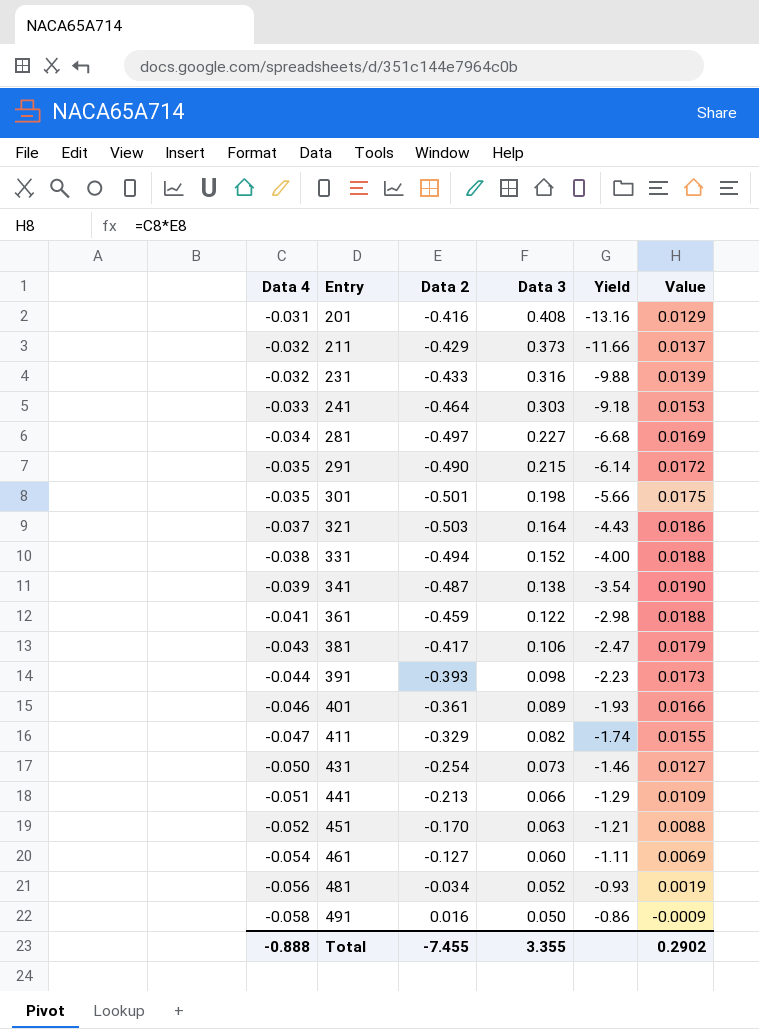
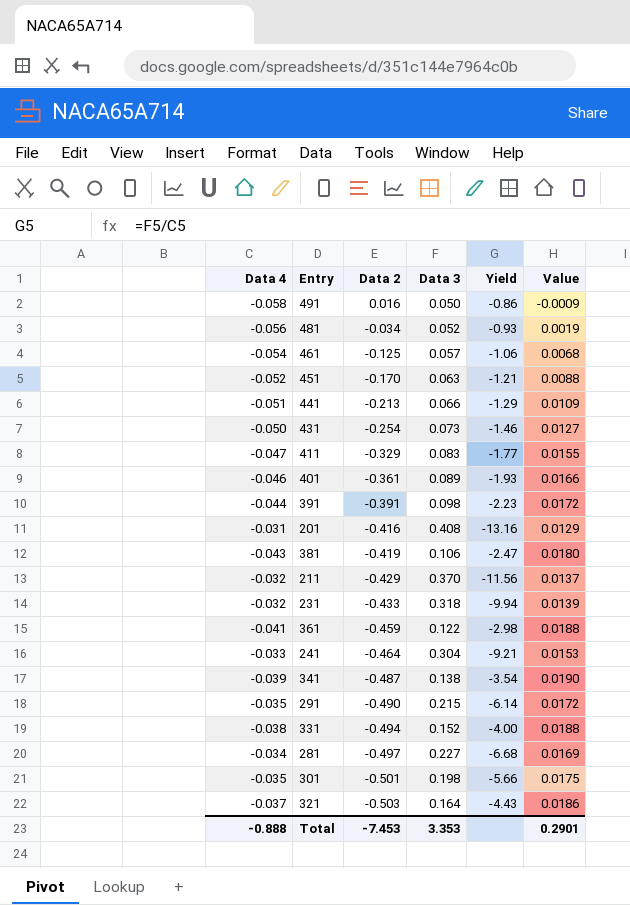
row order: Data 4 descending -> Data 2 descending
461 | Data 2: -0.127 -> -0.125
461 | Data 3: 0.060 -> 0.057
461 | Yield: -1.11 -> -1.06
461 | Value: 0.0069 -> 0.0068
411 | Data 3: 0.082 -> 0.083
411 | Yield: -1.74 -> -1.77
391 | Data 2: -0.393 -> -0.391
391 | Value: 0.0173 -> 0.0172
381 | Data 2: -0.417 -> -0.419
381 | Value: 0.0179 -> 0.0180
211 | Data 3: 0.373 -> 0.370
211 | Yield: -11.66 -> -11.56
231 | Data 3: 0.316 -> 0.318
231 | Yield: -9.88 -> -9.94
241 | Data 3: 0.303 -> 0.304
241 | Yield: -9.18 -> -9.21
Total | Data 2: -7.455 -> -7.453
Total | Data 3: 3.355 -> 3.353
Total | Value: 0.2902 -> 0.2901

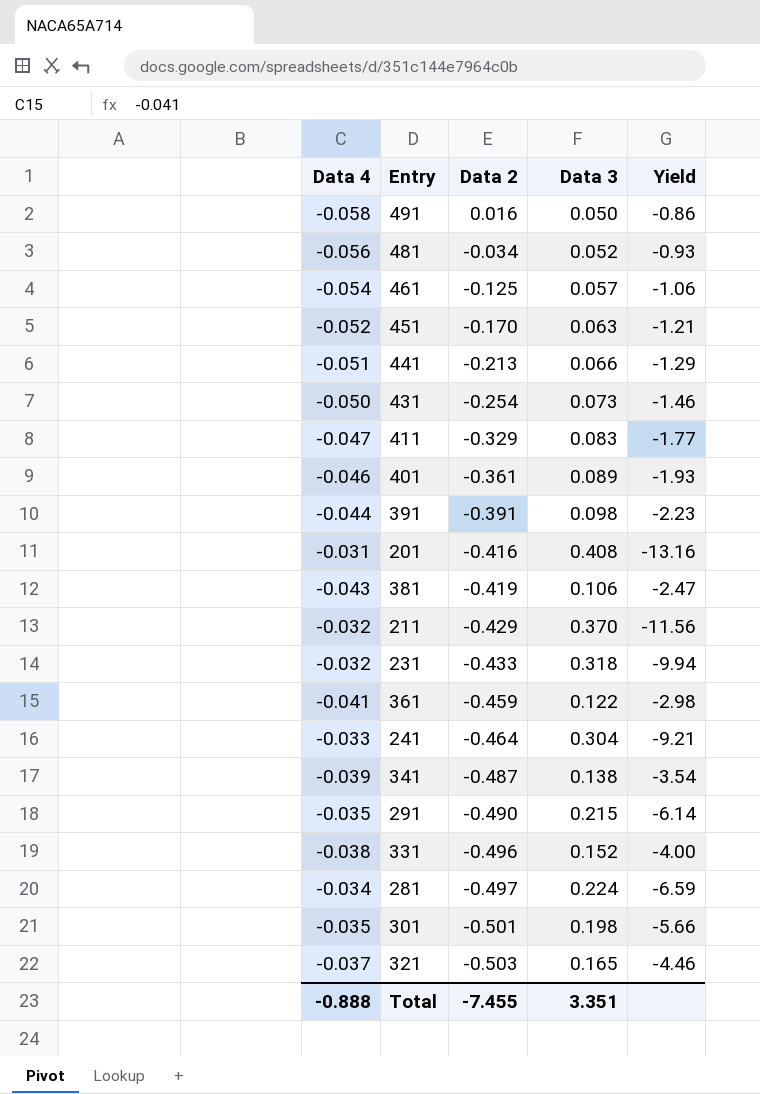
column Value | formula: [Data 4] * [Data 2] -> none
331 | Data 2: -0.494 -> -0.496
281 | Data 3: 0.227 -> 0.224
281 | Yield: -6.68 -> -6.59
321 | Data 3: 0.164 -> 0.165
321 | Yield: -4.43 -> -4.46
Total | Data 2: -7.453 -> -7.455
Total | Data 3: 3.353 -> 3.351

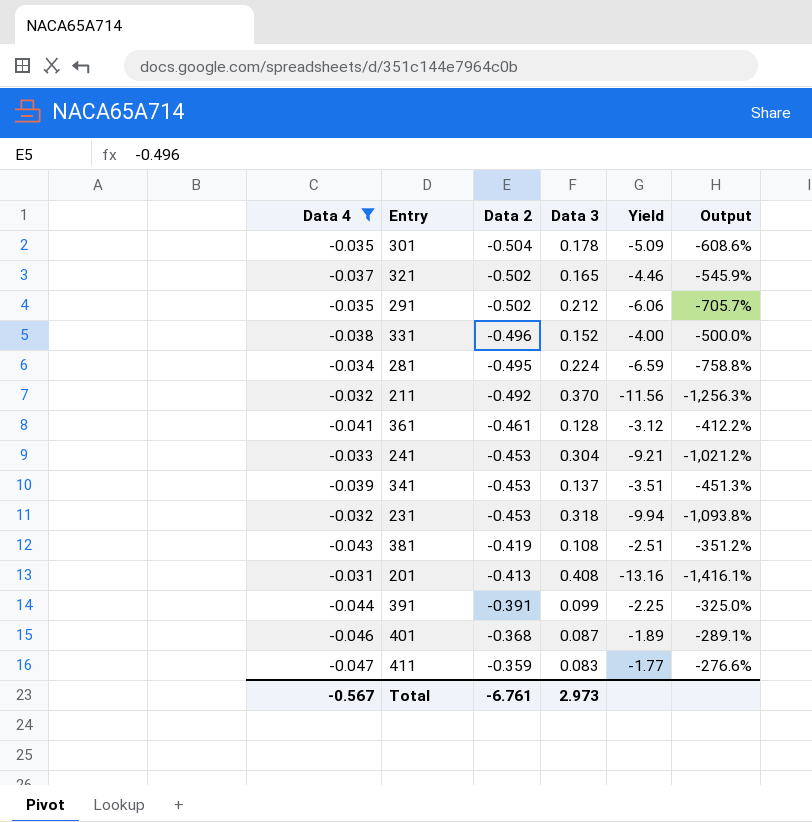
filter: none -> Data 4 >= -0.047
row order: Data 2 descending -> Data 2 ascending
column Output | formula: none -> ([Data 3] - [Data 4]) / [Data 4]
301 | Data 2: -0.501 -> -0.504
301 | Data 3: 0.198 -> 0.178
301 | Yield: -5.66 -> -5.09
321 | Data 2: -0.503 -> -0.502
291 | Data 2: -0.490 -> -0.502
291 | Data 3: 0.215 -> 0.212
291 | Yield: -6.14 -> -6.06
281 | Data 2: -0.497 -> -0.495
211 | Data 2: -0.429 -> -0.492
361 | Data 2: -0.459 -> -0.461
361 | Data 3: 0.122 -> 0.128
361 | Yield: -2.98 -> -3.12
241 | Data 2: -0.464 -> -0.453
341 | Data 2: -0.487 -> -0.453
341 | Data 3: 0.138 -> 0.137
341 | Yield: -3.54 -> -3.51
231 | Data 2: -0.433 -> -0.453
381 | Data 3: 0.106 -> 0.108
381 | Yield: -2.47 -> -2.51
201 | Data 2: -0.416 -> -0.413
391 | Data 3: 0.098 -> 0.099
391 | Yield: -2.23 -> -2.25
401 | Data 2: -0.361 -> -0.368
401 | Data 3: 0.089 -> 0.087
401 | Yield: -1.93 -> -1.89
411 | Data 2: -0.329 -> -0.359
Total | Data 4: -0.888 -> -0.567
Total | Data 2: -7.455 -> -6.761
Total | Data 3: 3.351 -> 2.973

